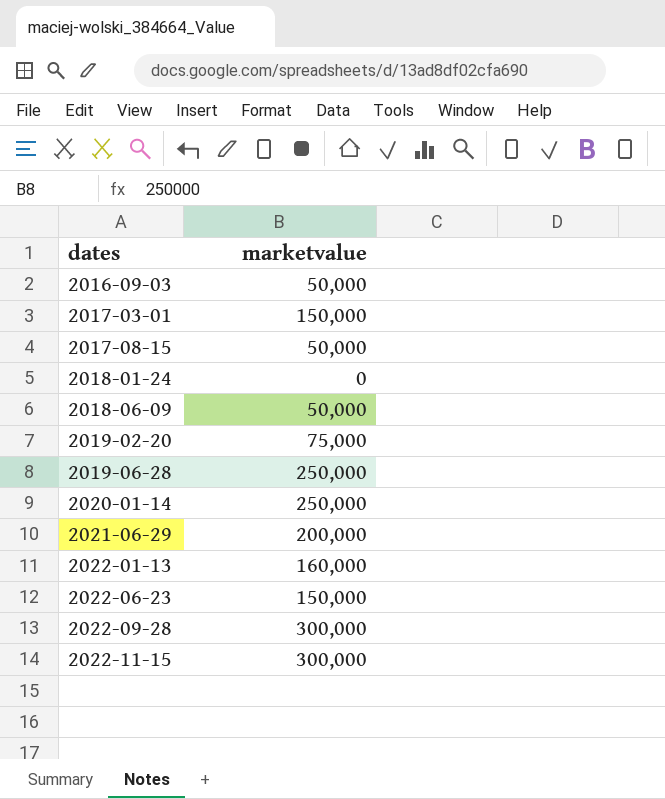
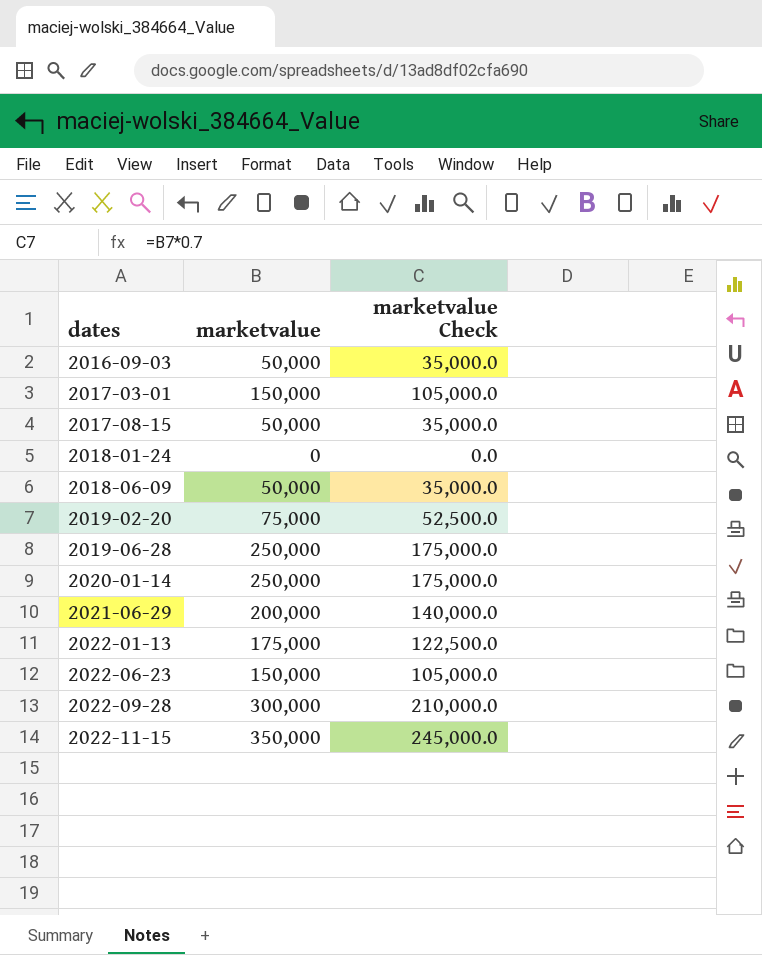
column marketvalue Check | formula: none -> [marketvalue] * 0.7
2022-01-13 | marketvalue: 160,000 -> 175,000
2022-11-15 | marketvalue: 300,000 -> 350,000

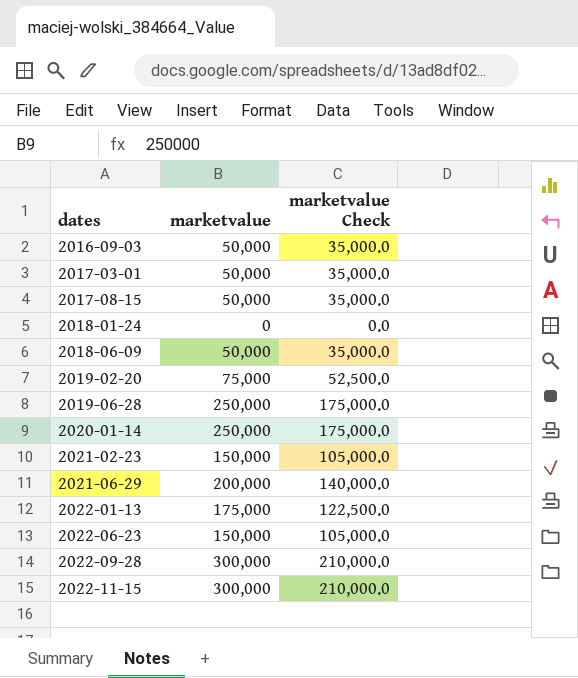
2017-03-01 | marketvalue: 150,000 -> 50,000
2017-03-01 | marketvalue Check: 105,000.0 -> 35,000.0
row 2021-02-23: none -> 150,000 | 105,000.0
2022-11-15 | marketvalue: 350,000 -> 300,000
2022-11-15 | marketvalue Check: 245,000.0 -> 210,000.0

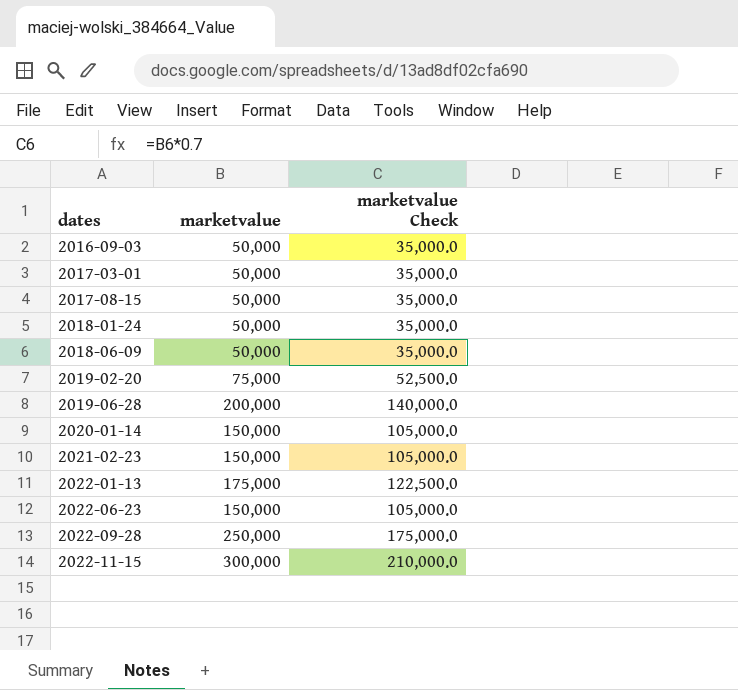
row 2021-06-29: 200,000 | 140,000.0 -> none
2018-01-24 | marketvalue: 0 -> 50,000
2018-01-24 | marketvalue Check: 0.0 -> 35,000.0
2019-06-28 | marketvalue: 250,000 -> 200,000
2019-06-28 | marketvalue Check: 175,000.0 -> 140,000.0
2020-01-14 | marketvalue: 250,000 -> 150,000
2020-01-14 | marketvalue Check: 175,000.0 -> 105,000.0
2022-09-28 | marketvalue: 300,000 -> 250,000
2022-09-28 | marketvalue Check: 210,000.0 -> 175,000.0

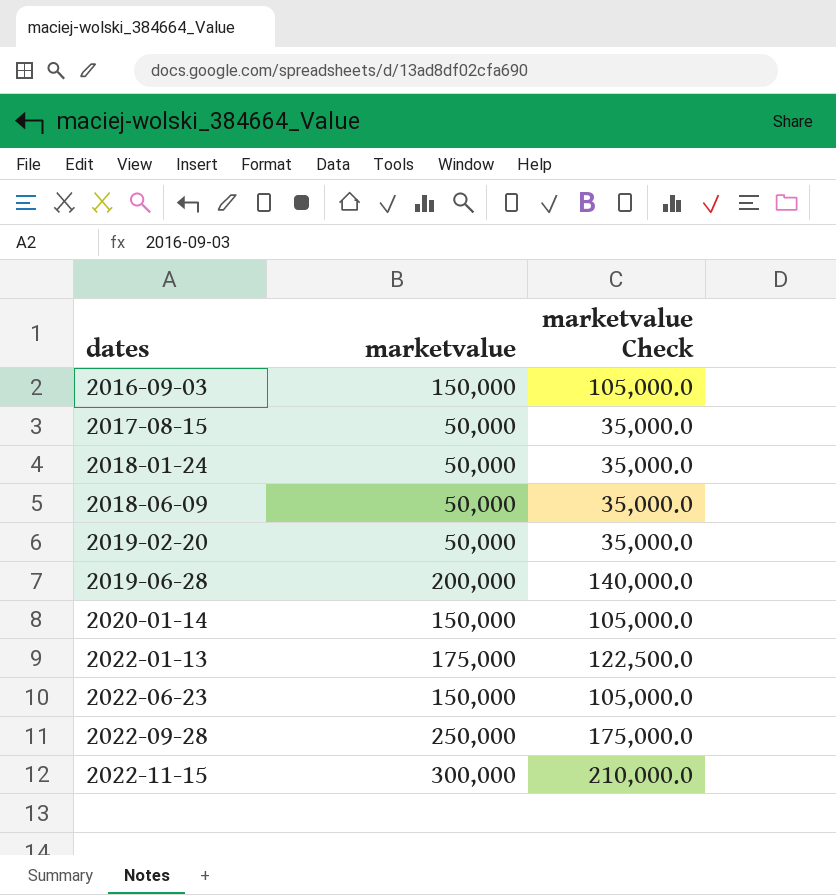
row 2017-03-01: 50,000 | 35,000.0 -> none
row 2021-02-23: 150,000 | 105,000.0 -> none
2016-09-03 | marketvalue: 50,000 -> 150,000
2016-09-03 | marketvalue Check: 35,000.0 -> 105,000.0
2019-02-20 | marketvalue: 75,000 -> 50,000
2019-02-20 | marketvalue Check: 52,500.0 -> 35,000.0

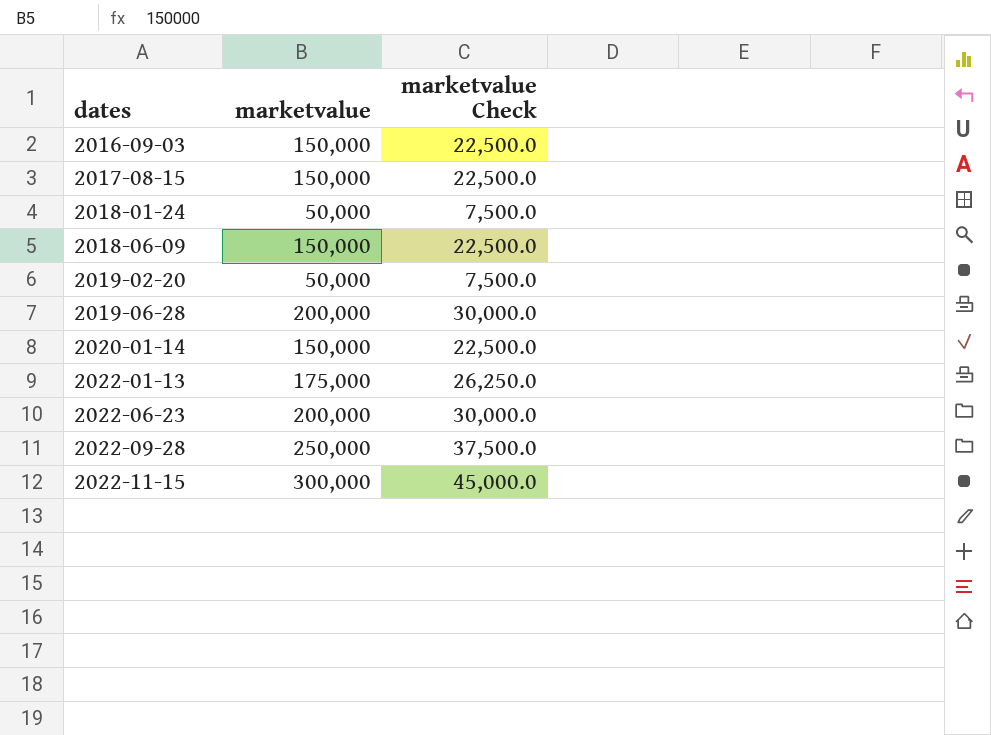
column marketvalue Check | formula: [marketvalue] * 0.7 -> [marketvalue] * 0.15
2017-08-15 | marketvalue: 50,000 -> 150,000
2018-06-09 | marketvalue: 50,000 -> 150,000
2022-06-23 | marketvalue: 150,000 -> 200,000

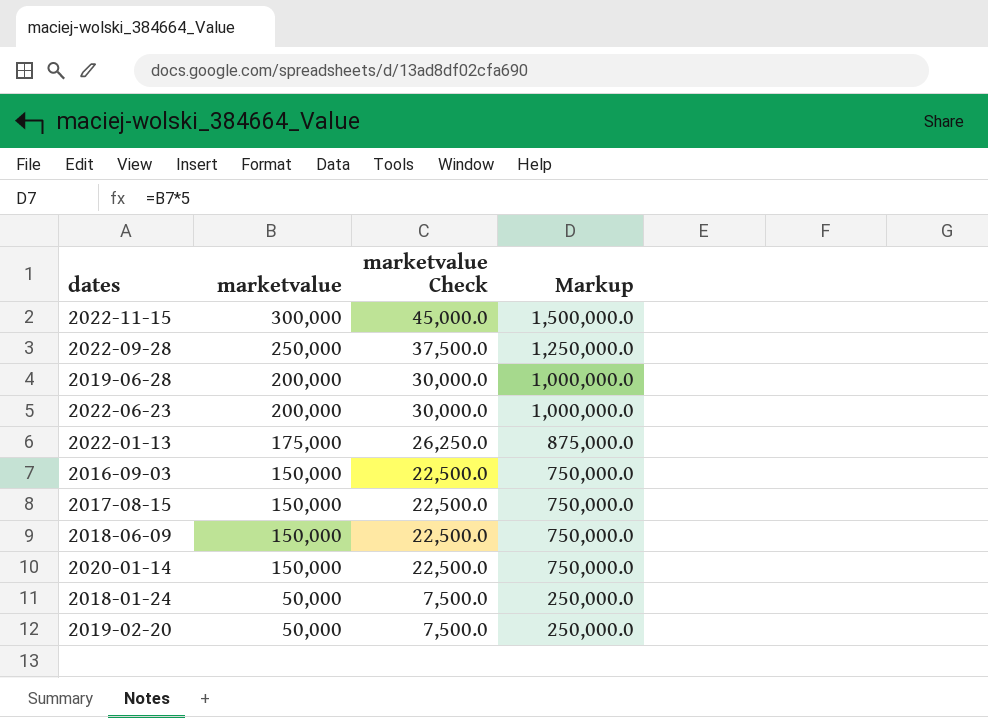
row order: dates ascending -> marketvalue descending
column Markup | formula: none -> [marketvalue] * 5

